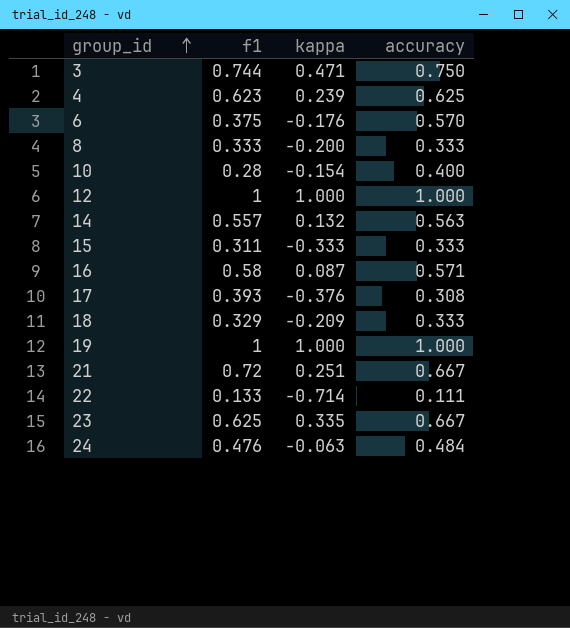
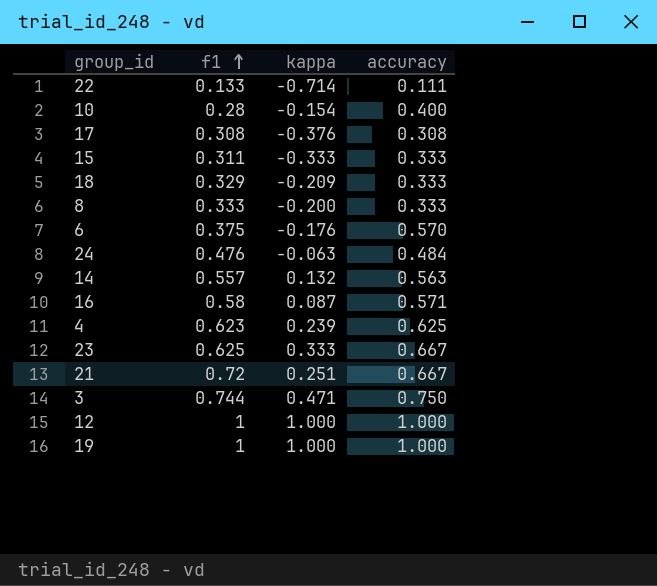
row order: group_id ascending -> f1 ascending
17 | f1: 0.393 -> 0.308
23 | kappa: 0.335 -> 0.333

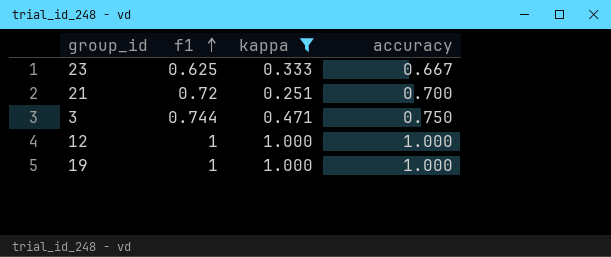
filter: none -> kappa >= 0.251
21 | accuracy: 0.667 -> 0.700

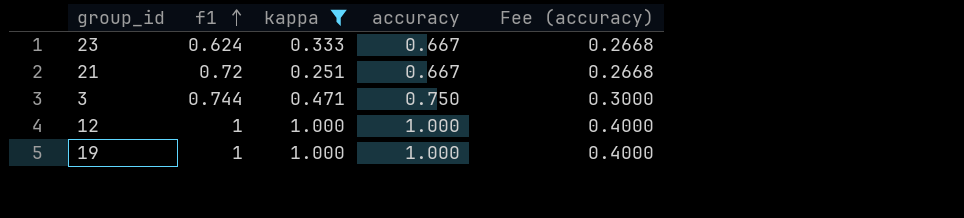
column Fee (accuracy) | formula: none -> [accuracy] * 0.4
23 | f1: 0.625 -> 0.624
21 | accuracy: 0.700 -> 0.667

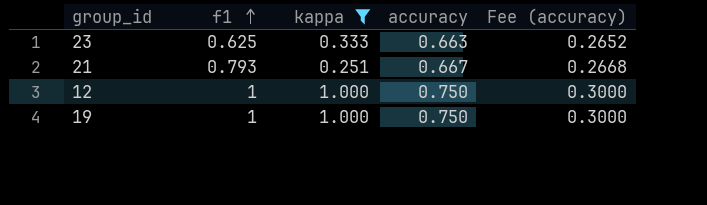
row 3: 0.744 | 0.471 | 0.750 | 0.3000 -> none
23 | f1: 0.624 -> 0.625
23 | accuracy: 0.667 -> 0.663
23 | Fee (accuracy): 0.2668 -> 0.2652
21 | f1: 0.72 -> 0.793
12 | accuracy: 1.000 -> 0.750
12 | Fee (accuracy): 0.4000 -> 0.3000
19 | accuracy: 1.000 -> 0.750
19 | Fee (accuracy): 0.4000 -> 0.3000

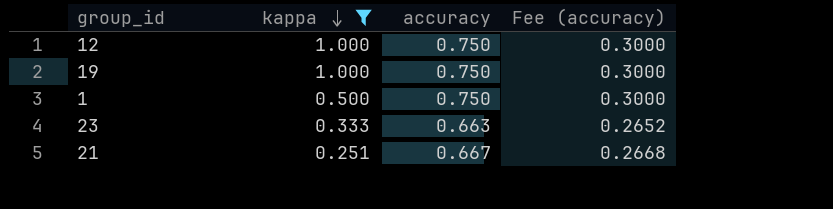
row order: f1 ascending -> kappa descending
column f1 | position: 2 -> none
row 1: none -> 0.500 | 0.750 | 0.3000

